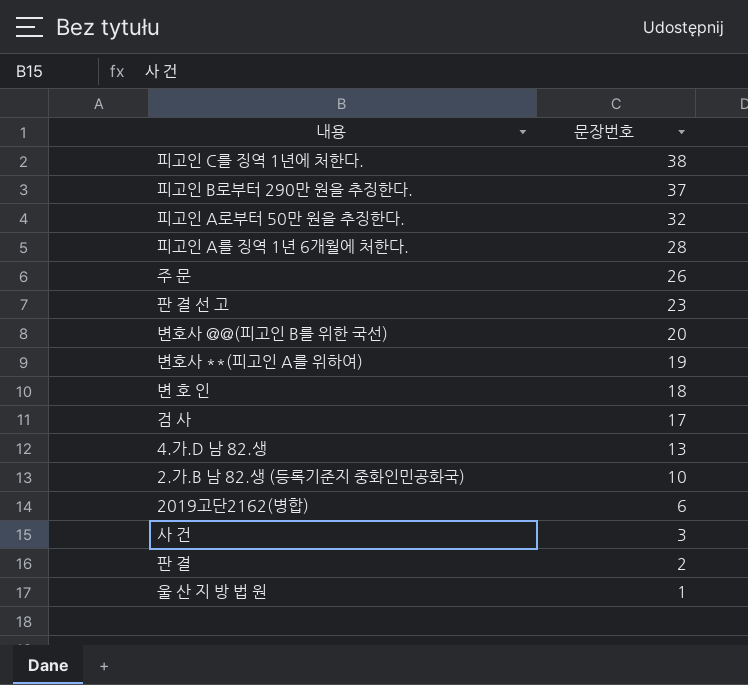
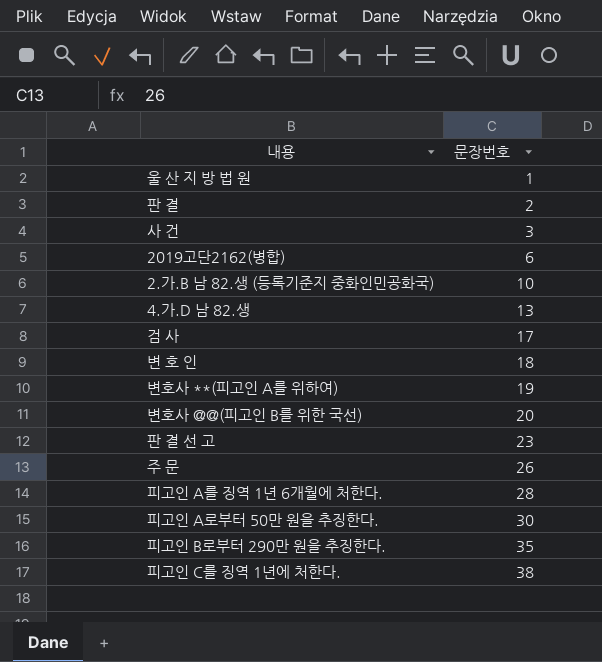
row order: 문장번호 descending -> 문장번호 ascending
피고인 A로부터 50만 원을 추징한다. | 문장번호: 32 -> 30
피고인 B로부터 290만 원을 추징한다. | 문장번호: 37 -> 35

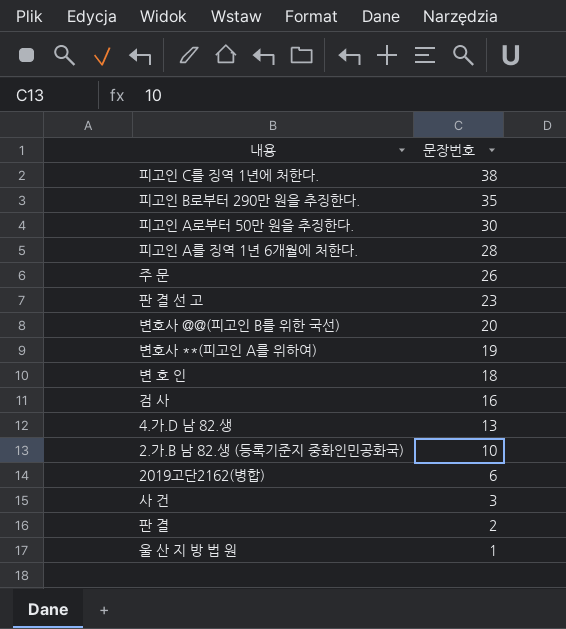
row order: 문장번호 ascending -> 문장번호 descending
검 사 | 문장번호: 17 -> 16

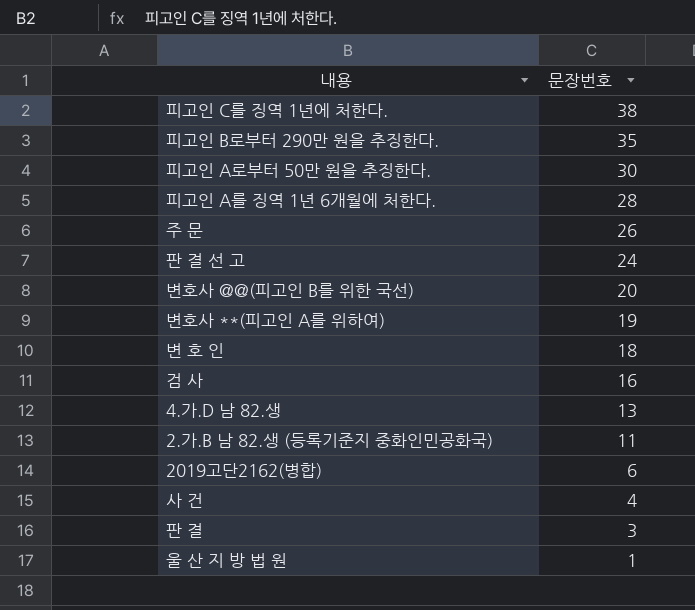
판 결 선 고 | 문장번호: 23 -> 24
2.가.B 남 82.생 (등록기준지 중화인민공화국) | 문장번호: 10 -> 11
사 건 | 문장번호: 3 -> 4
판 결 | 문장번호: 2 -> 3

